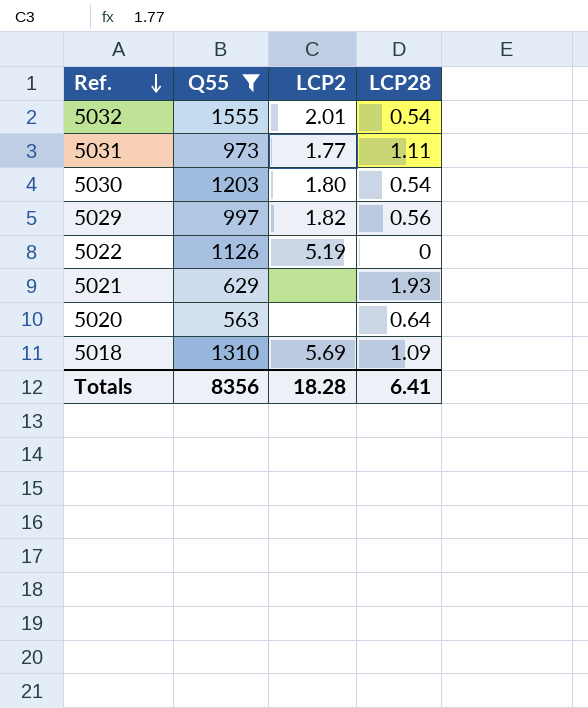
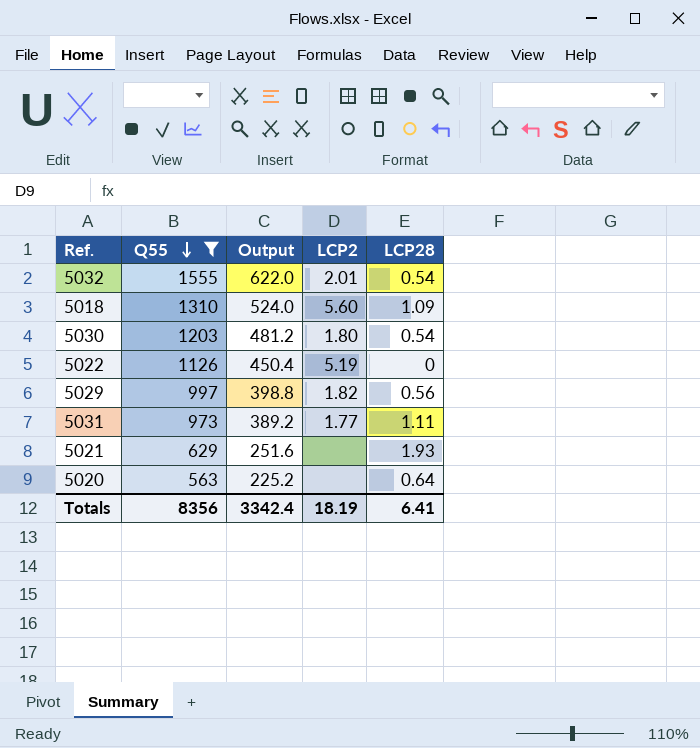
row order: Ref. descending -> Q55 descending
column Output | formula: none -> [Q55] * 0.4
5018 | LCP2: 5.69 -> 5.60
Totals | LCP2: 18.28 -> 18.19

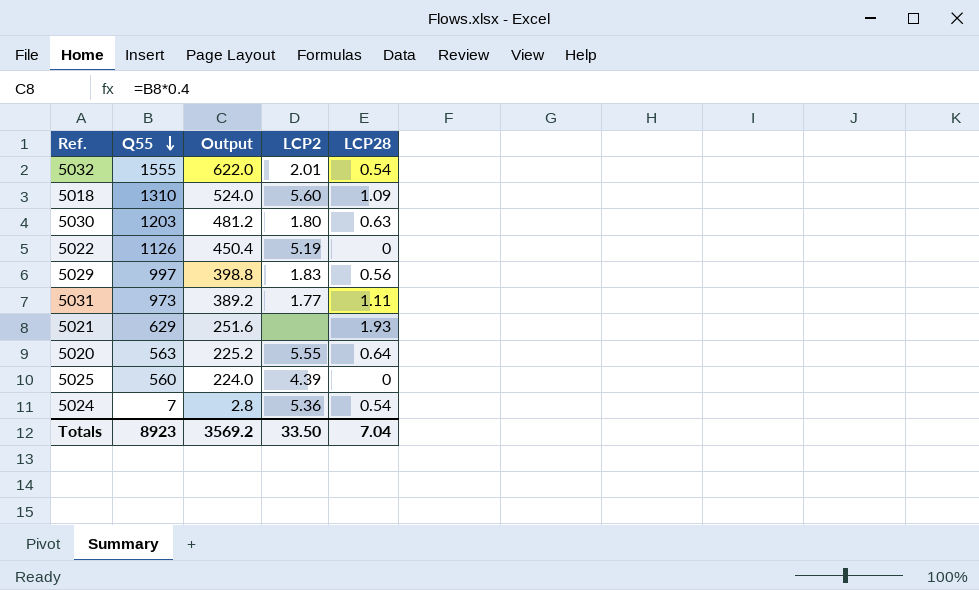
filter: Q55 >= 563 -> none
5030 | LCP28: 0.54 -> 0.63
5029 | LCP2: 1.82 -> 1.83
5020 | LCP2: none -> 5.55
Totals | Q55: 8356 -> 8923
Totals | Output: 3342.4 -> 3569.2
Totals | LCP2: 18.19 -> 33.50
Totals | LCP28: 6.41 -> 7.04

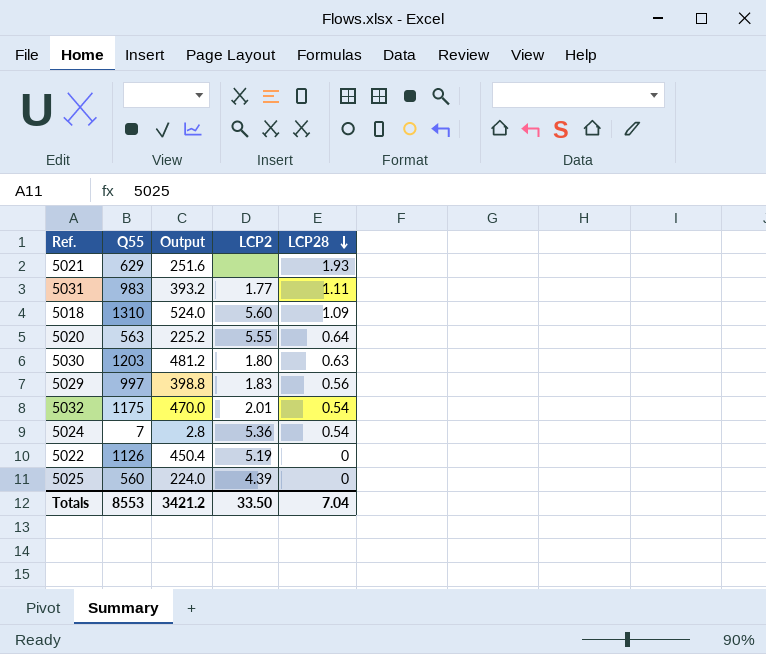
row order: Q55 descending -> LCP28 descending
5031 | Q55: 973 -> 983
5031 | Output: 389.2 -> 393.2
5032 | Q55: 1555 -> 1175
5032 | Output: 622.0 -> 470.0
Totals | Q55: 8923 -> 8553
Totals | Output: 3569.2 -> 3421.2

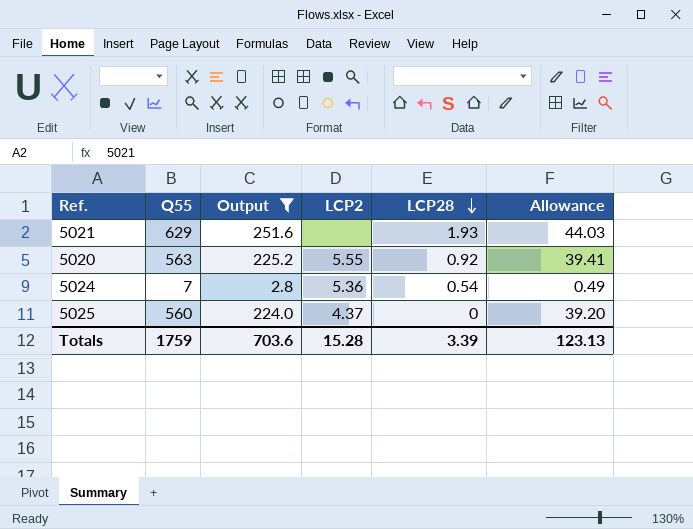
filter: none -> Output <= 251.6
column Allowance | formula: none -> [Q55] * 0.07
5020 | LCP28: 0.64 -> 0.92
5025 | LCP2: 4.39 -> 4.37
Totals | Q55: 8553 -> 1759
Totals | Output: 3421.2 -> 703.6
Totals | LCP2: 33.50 -> 15.28
Totals | LCP28: 7.04 -> 3.39

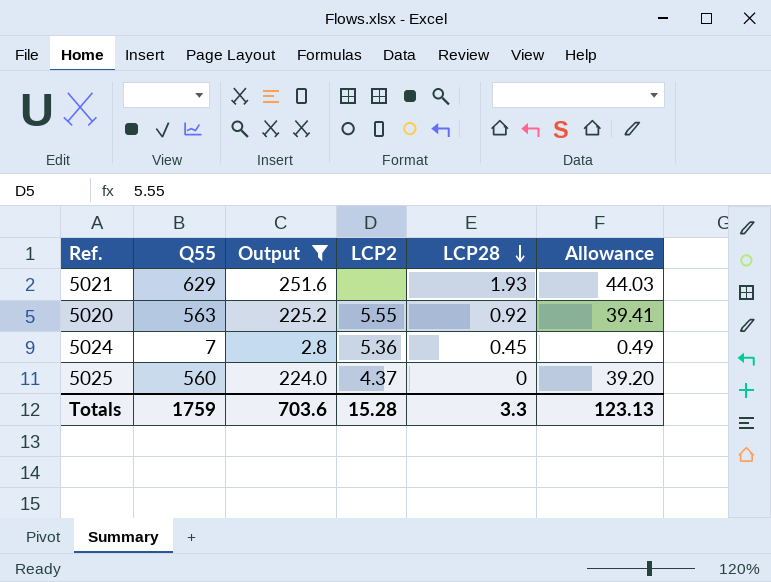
5024 | LCP28: 0.54 -> 0.45
Totals | LCP28: 3.39 -> 3.3

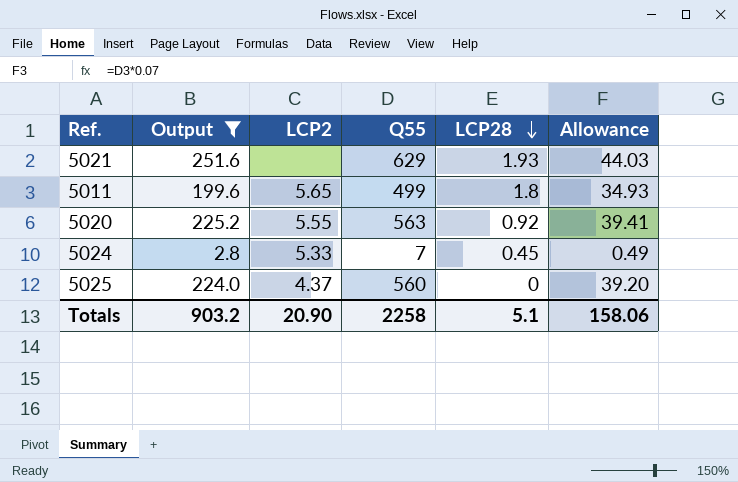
column Q55 | position: 2 -> 4
row 5011: none -> 199.6 | 5.65 | 499 | 1.8 | 34.93
5024 | LCP2: 5.36 -> 5.33
Totals | Output: 703.6 -> 903.2
Totals | LCP2: 15.28 -> 20.90
Totals | Q55: 1759 -> 2258
Totals | LCP28: 3.3 -> 5.1
Totals | Allowance: 123.13 -> 158.06

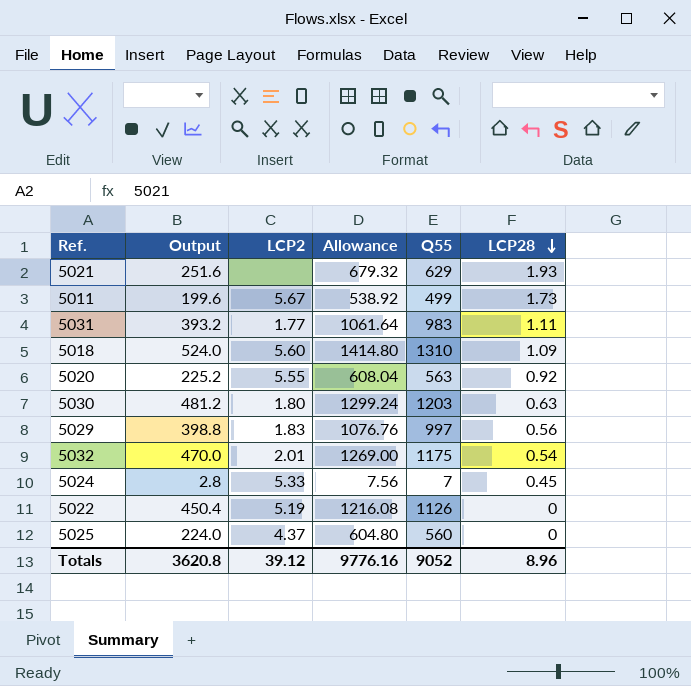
filter: Output <= 251.6 -> none
column Allowance | formula: [Q55] * 0.07 -> [Q55] * 1.08
column Allowance | position: 6 -> 4
5011 | LCP2: 5.65 -> 5.67
5011 | LCP28: 1.8 -> 1.73
Totals | Output: 903.2 -> 3620.8
Totals | LCP2: 20.90 -> 39.12
Totals | Allowance: 158.06 -> 9776.16
Totals | Q55: 2258 -> 9052
Totals | LCP28: 5.1 -> 8.96

